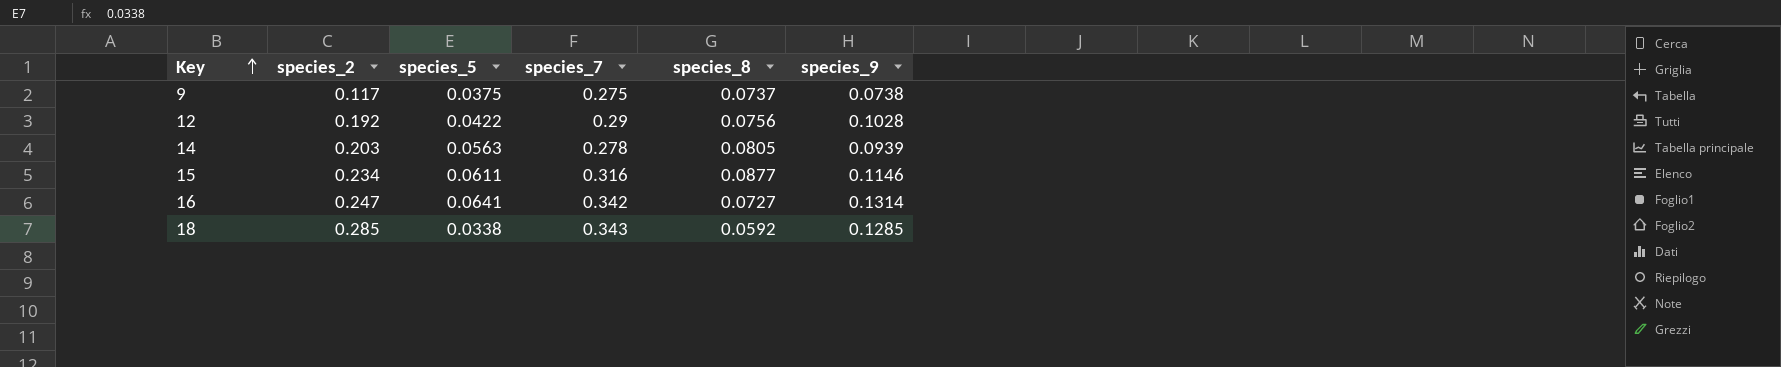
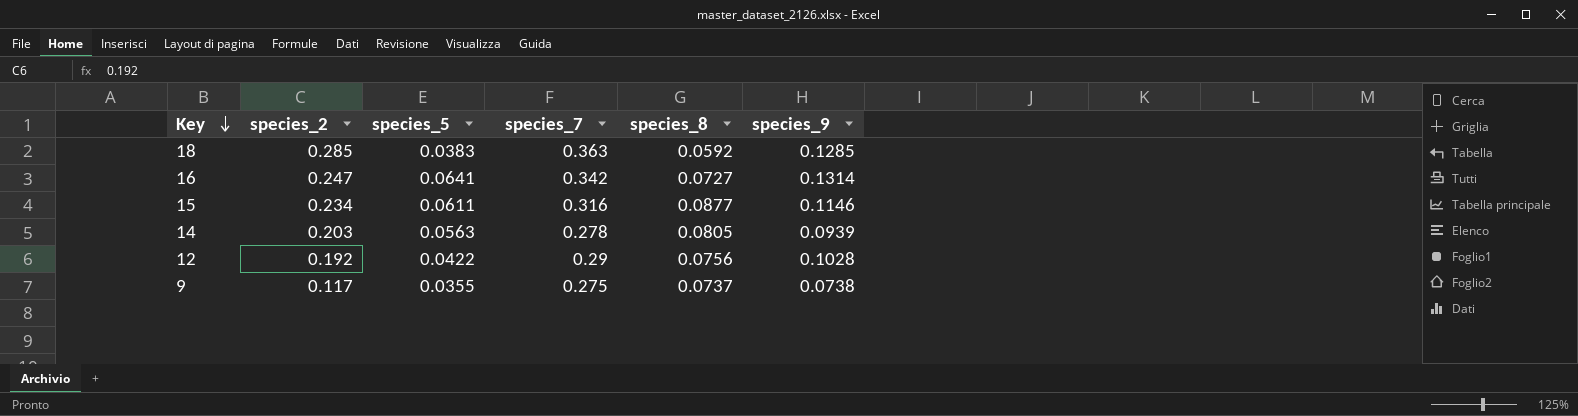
row order: Key ascending -> Key descending
18 | species_5: 0.0338 -> 0.0383
18 | species_7: 0.343 -> 0.363
9 | species_5: 0.0375 -> 0.0355

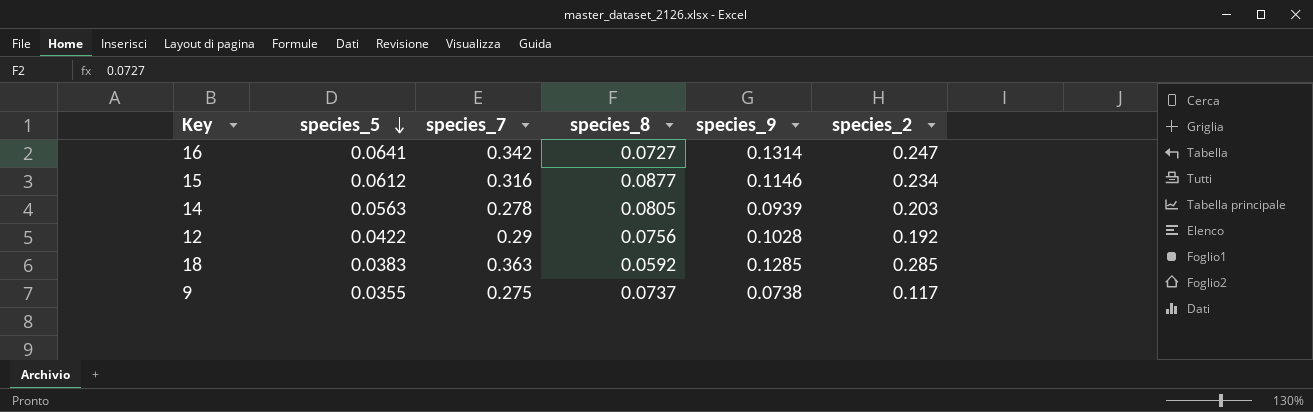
row order: Key descending -> species_5 descending
column species_2 | position: 2 -> 6
15 | species_5: 0.0611 -> 0.0612

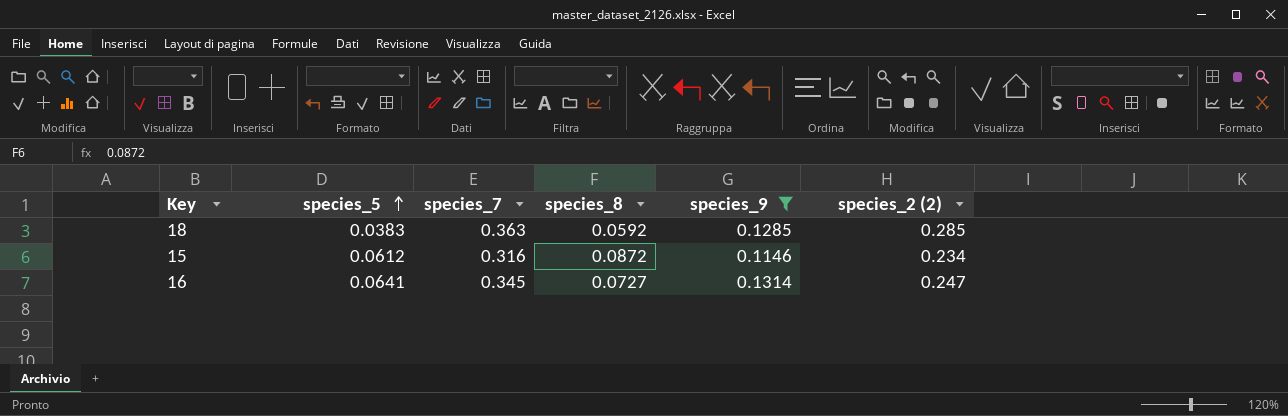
filter: none -> species_9 >= 0.1146
row order: species_5 descending -> species_5 ascending
column name: species_2 -> species_2 (2)
15 | species_8: 0.0877 -> 0.0872
16 | species_7: 0.342 -> 0.345

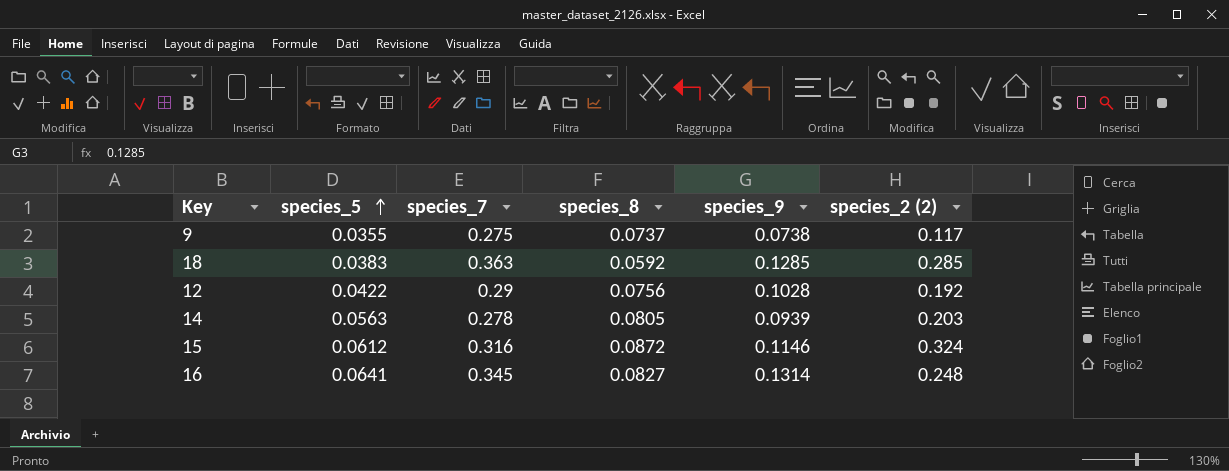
filter: species_9 >= 0.1146 -> none
15 | species_2 (2): 0.234 -> 0.324
16 | species_8: 0.0727 -> 0.0827
16 | species_2 (2): 0.247 -> 0.248

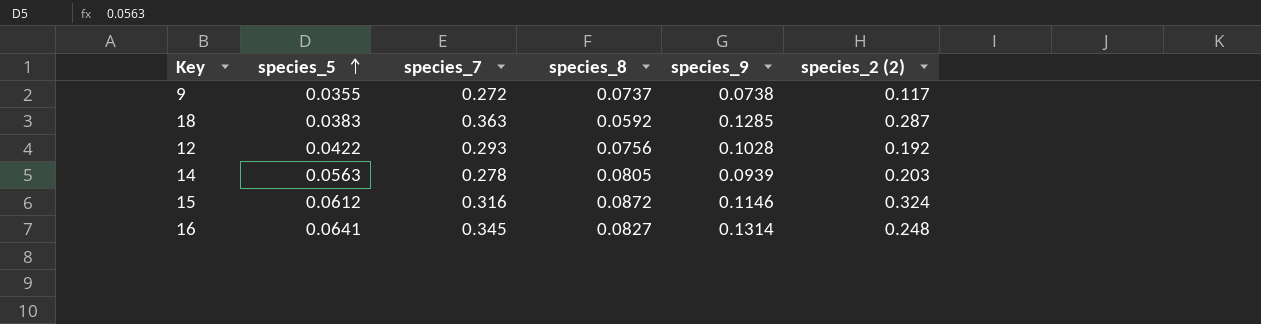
9 | species_7: 0.275 -> 0.272
18 | species_2 (2): 0.285 -> 0.287
12 | species_7: 0.29 -> 0.293

